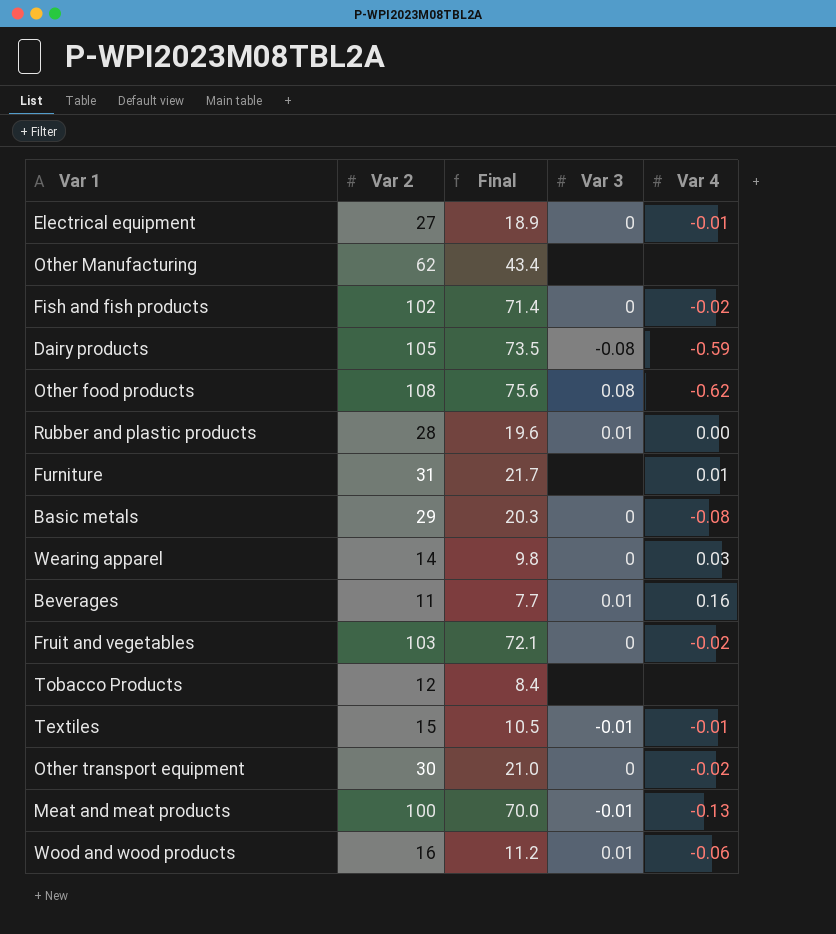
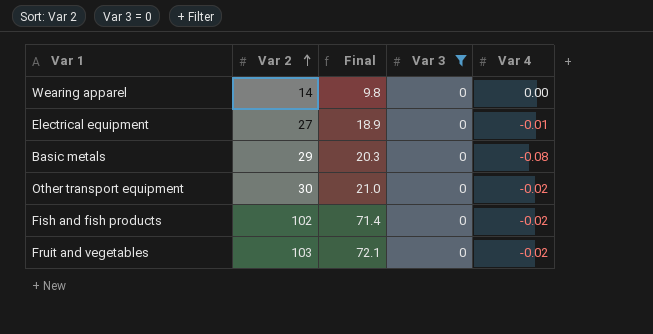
filter: none -> Var 3 = 0
row order: none -> Var 2 ascending
Wearing apparel | Var 4: 0.03 -> 0.00

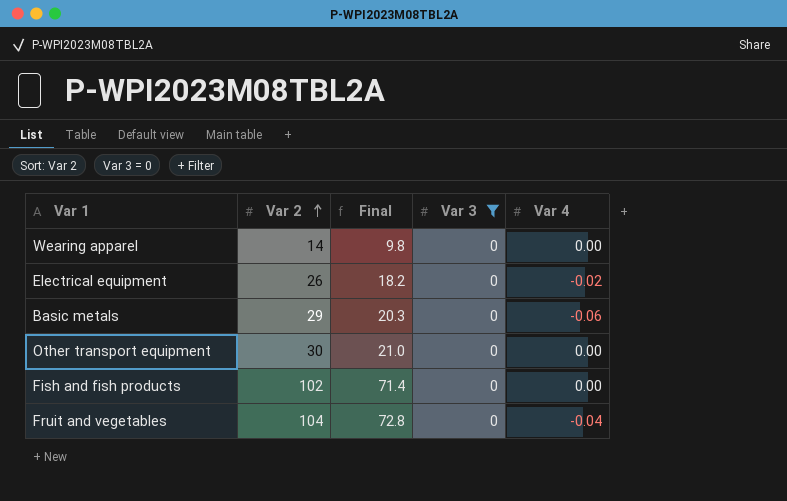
Electrical equipment | Var 2: 27 -> 26
Electrical equipment | Final: 18.9 -> 18.2
Electrical equipment | Var 4: -0.01 -> -0.02
Basic metals | Var 4: -0.08 -> -0.06
Other transport equipment | Var 4: -0.02 -> 0.00
Fish and fish products | Var 4: -0.02 -> 0.00
Fruit and vegetables | Var 2: 103 -> 104
Fruit and vegetables | Final: 72.1 -> 72.8
Fruit and vegetables | Var 4: -0.02 -> -0.04

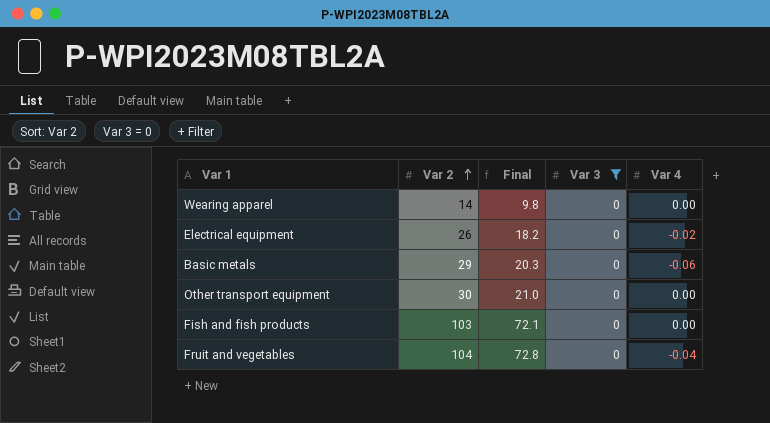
Fish and fish products | Var 2: 102 -> 103
Fish and fish products | Final: 71.4 -> 72.1

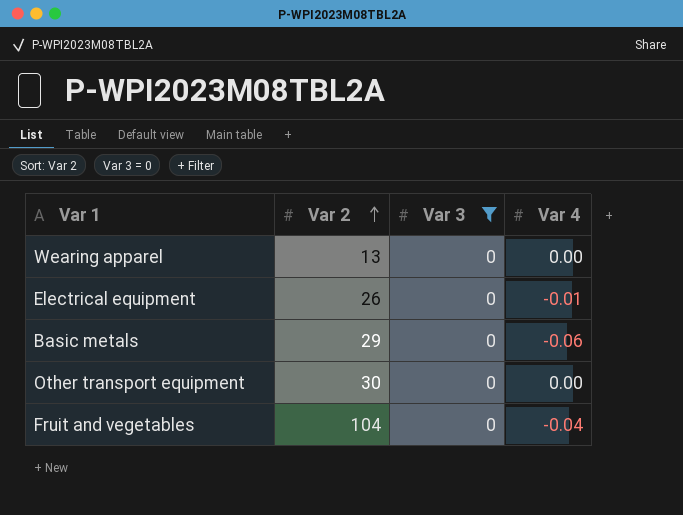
column Final | formula: [Var 2] * 0.7 -> none
row Fish and fish products: 103 | 72.1 | 0 | 0.00 -> none
Wearing apparel | Var 2: 14 -> 13
Electrical equipment | Var 4: -0.02 -> -0.01

